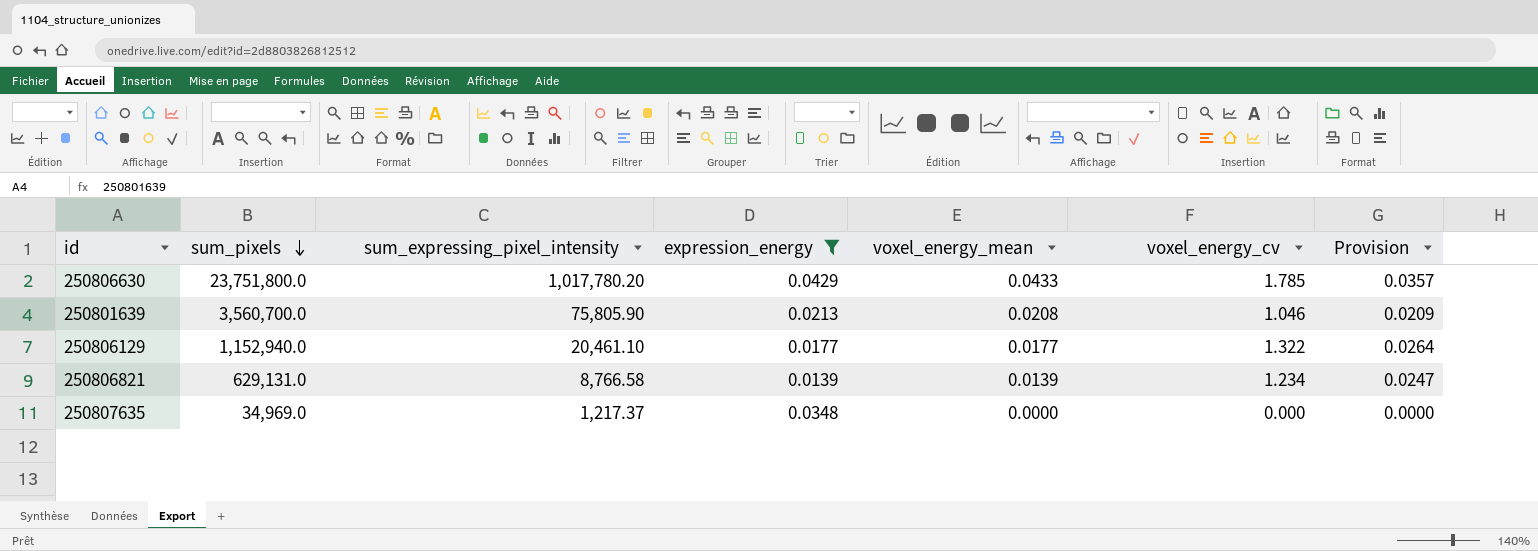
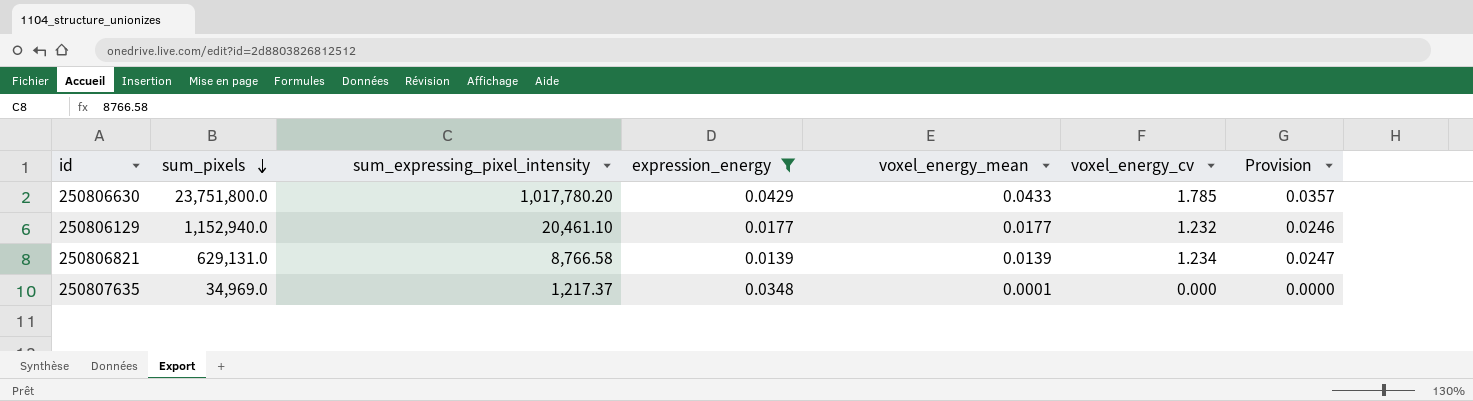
row 250801639: 3,560,700.0 | 75,805.90 | 0.0213 | 0.0208 | 1.046 | 0.0209 -> none
250806129 | voxel_energy_cv: 1.322 -> 1.232
250806129 | Provision: 0.0264 -> 0.0246
250807635 | voxel_energy_mean: 0.0000 -> 0.0001

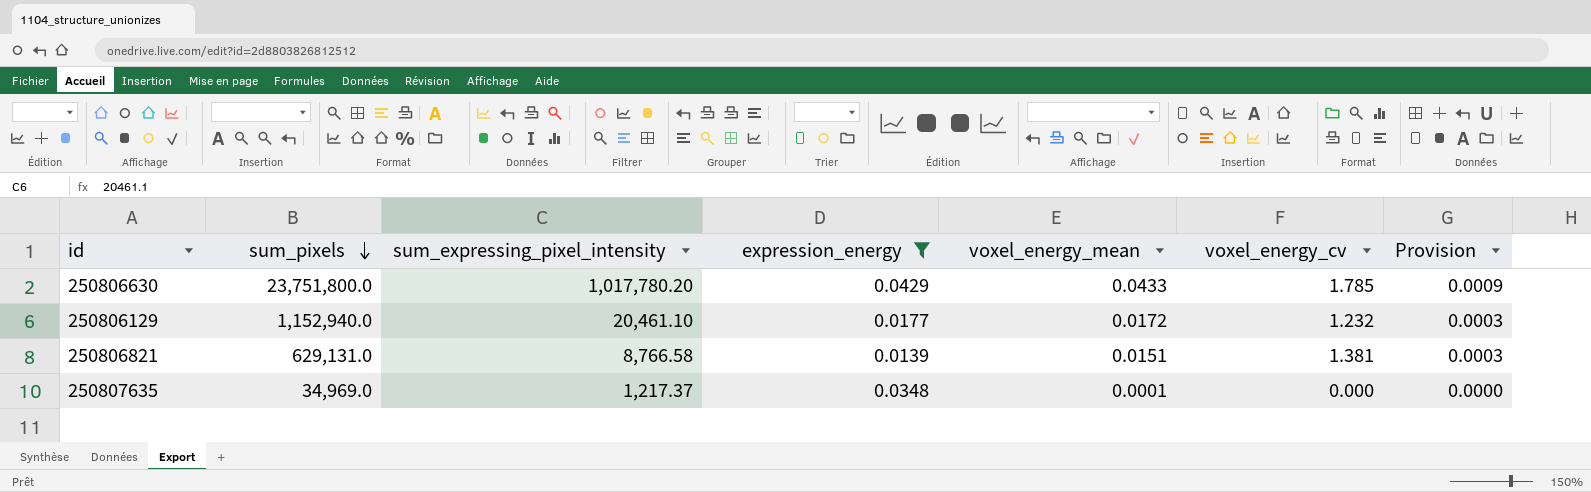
column Provision | formula: [voxel_energy_cv] * 0.02 -> [voxel_energy_mean] * 0.02
250806129 | voxel_energy_mean: 0.0177 -> 0.0172
250806821 | voxel_energy_mean: 0.0139 -> 0.0151
250806821 | voxel_energy_cv: 1.234 -> 1.381

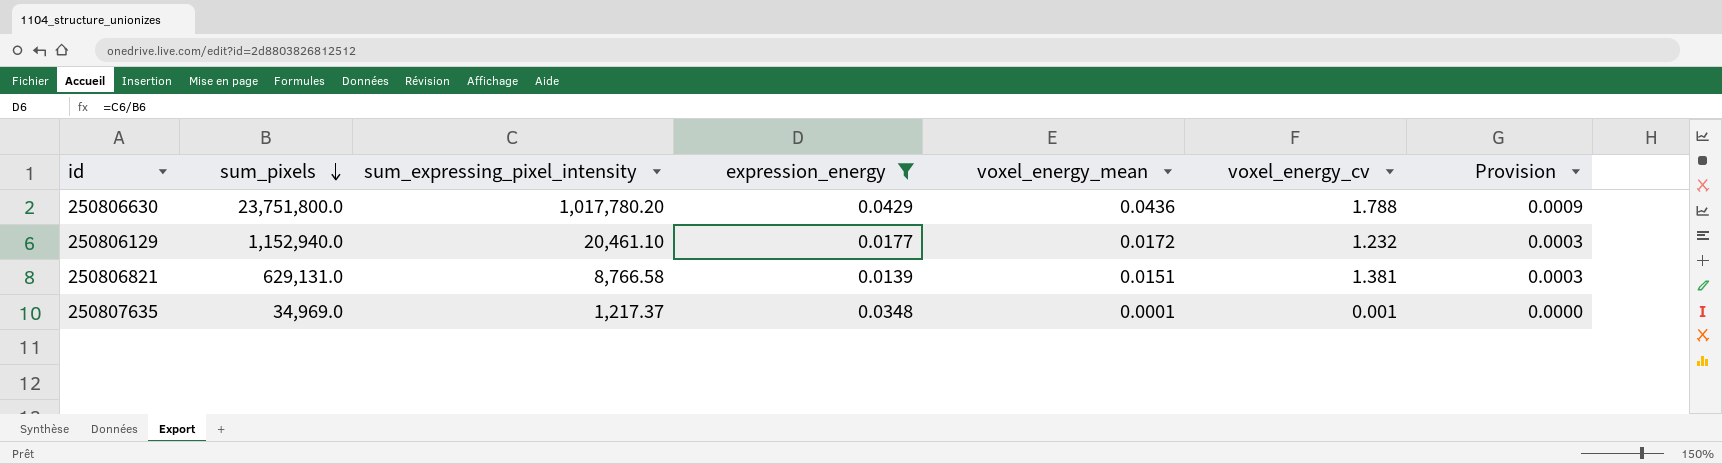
250806630 | voxel_energy_mean: 0.0433 -> 0.0436
250806630 | voxel_energy_cv: 1.785 -> 1.788
250807635 | voxel_energy_cv: 0.000 -> 0.001

